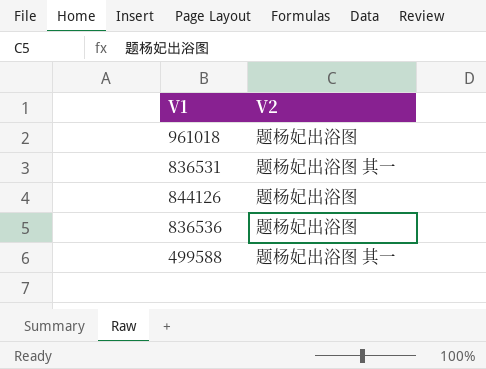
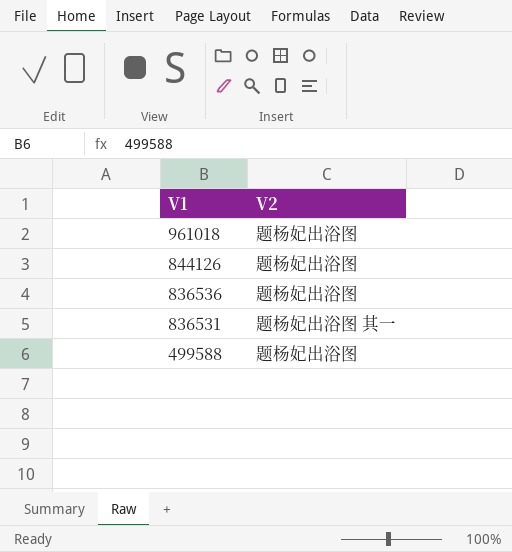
row order: none -> V1 descending
499588 | V2: 题杨妃出浴图 其一 -> 题杨妃出浴图

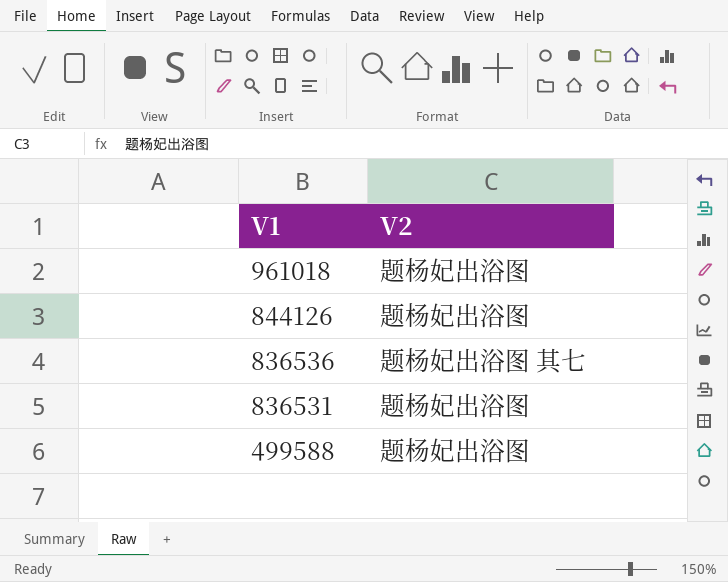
836536 | V2: 题杨妃出浴图 -> 题杨妃出浴图 其七
836531 | V2: 题杨妃出浴图 其一 -> 题杨妃出浴图

